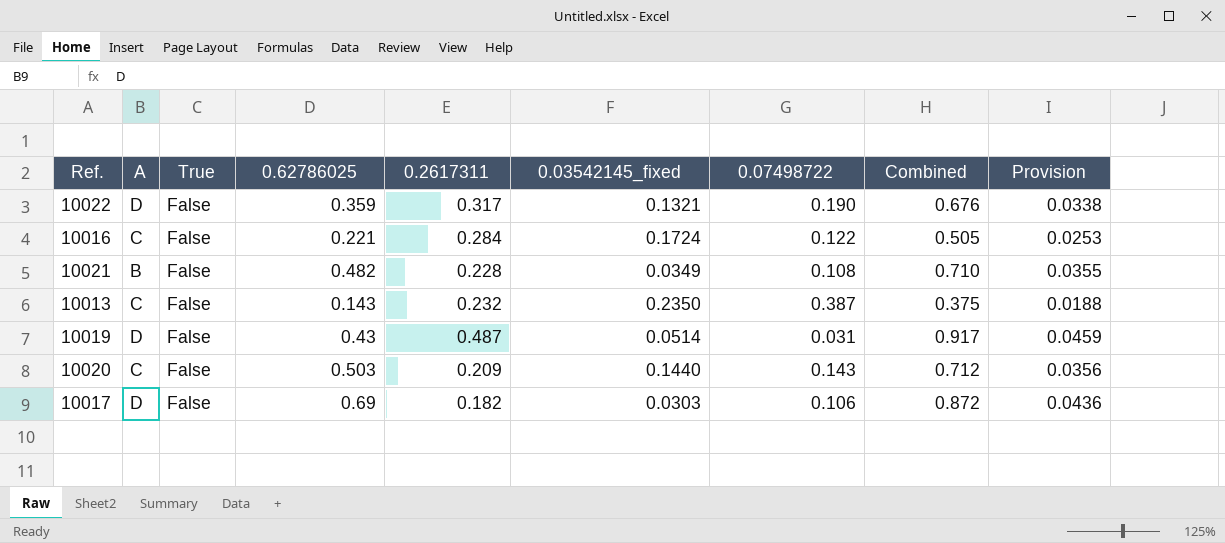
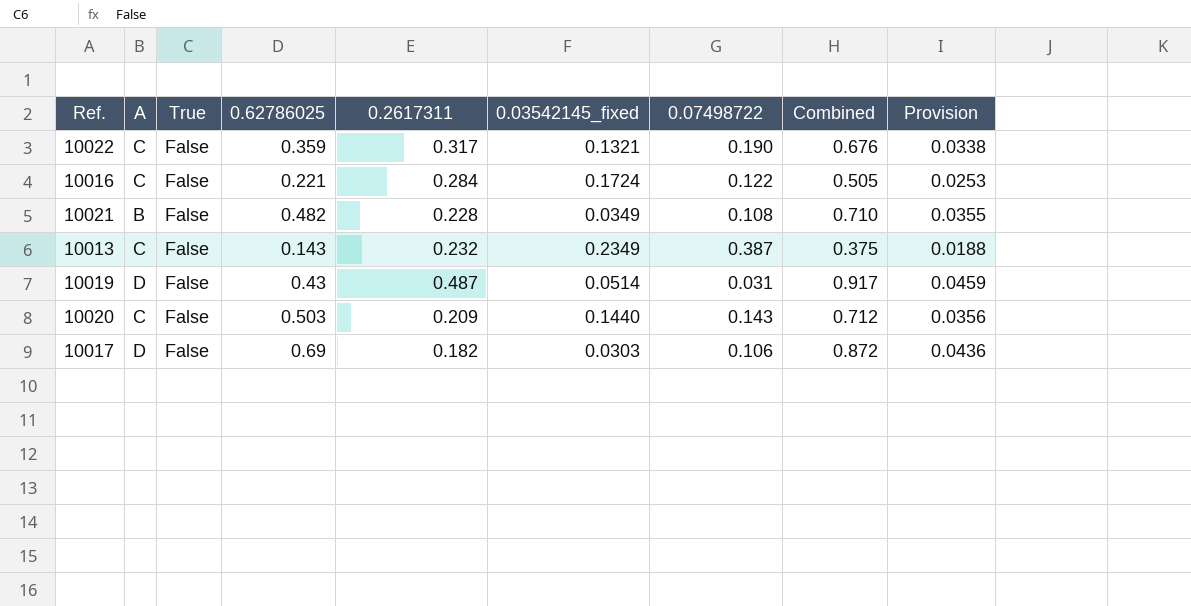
10022 | A: D -> C
10013 | 0.03542145_fixed: 0.2350 -> 0.2349

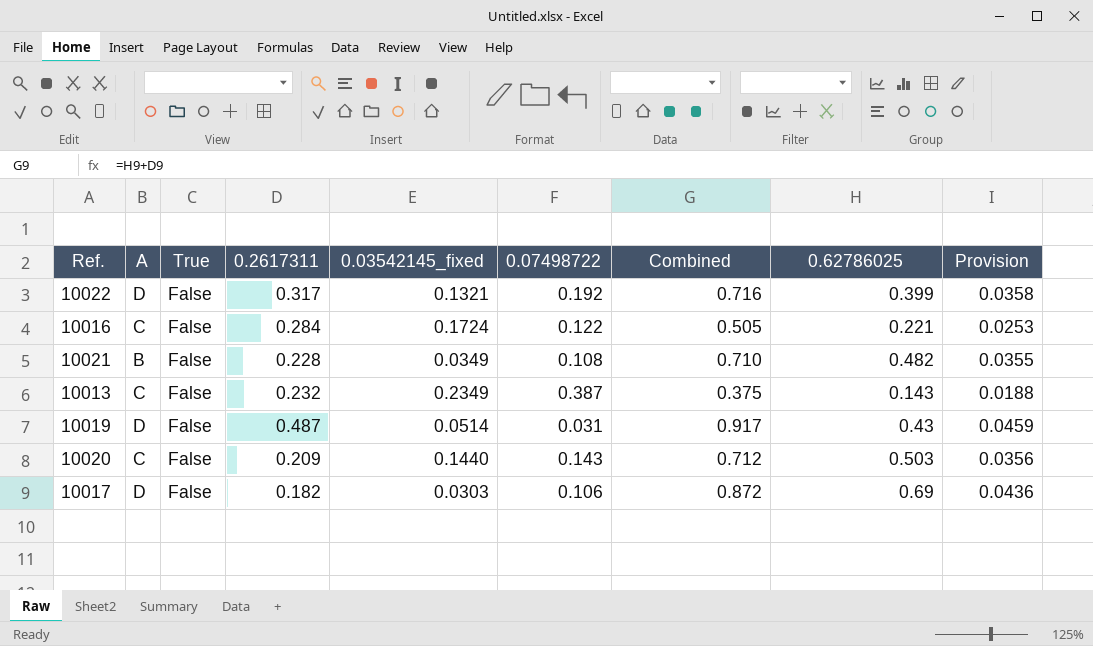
column 0.62786025 | position: 4 -> 8
10022 | A: C -> D
10022 | 0.07498722: 0.190 -> 0.192
10022 | Combined: 0.676 -> 0.716
10022 | 0.62786025: 0.359 -> 0.399
10022 | Provision: 0.0338 -> 0.0358

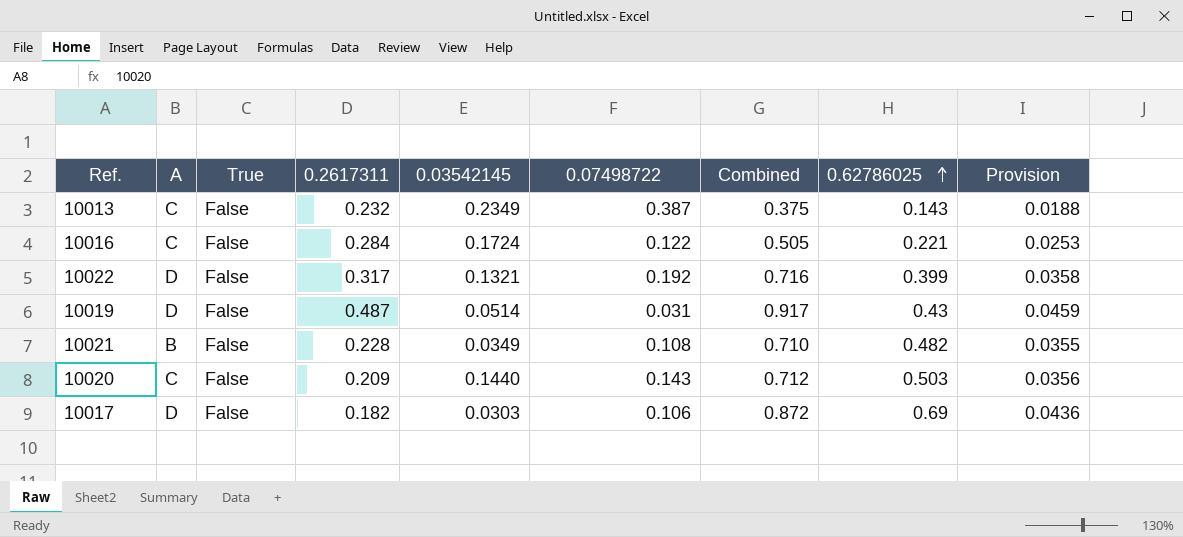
row order: none -> 0.62786025 ascending
column name: 0.03542145_fixed -> 0.03542145

